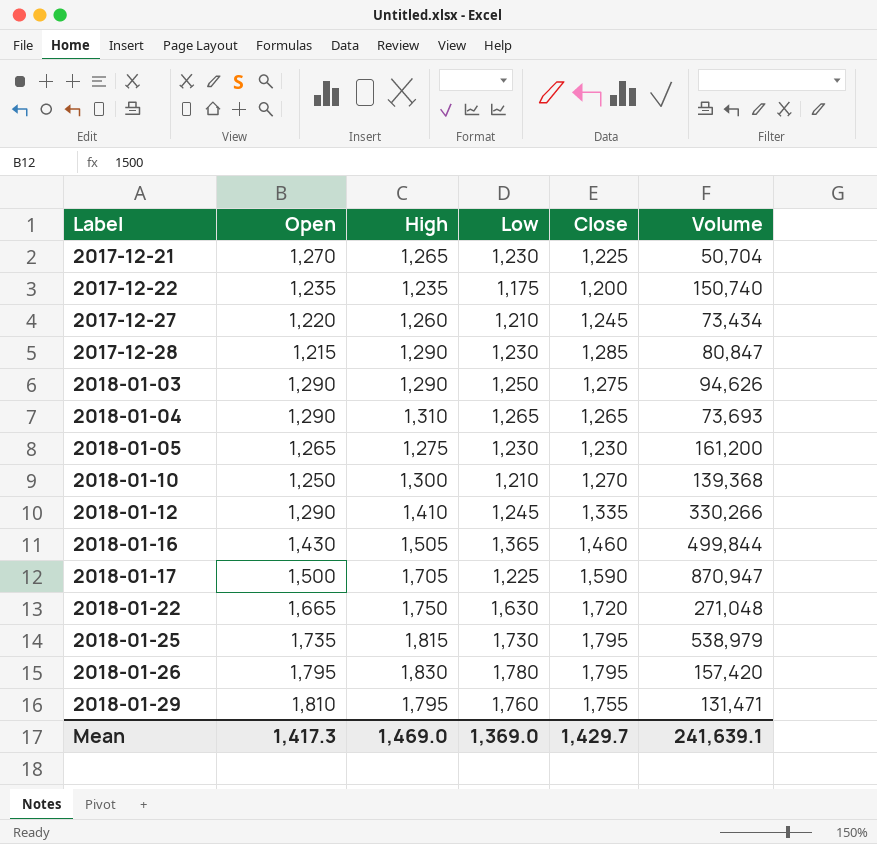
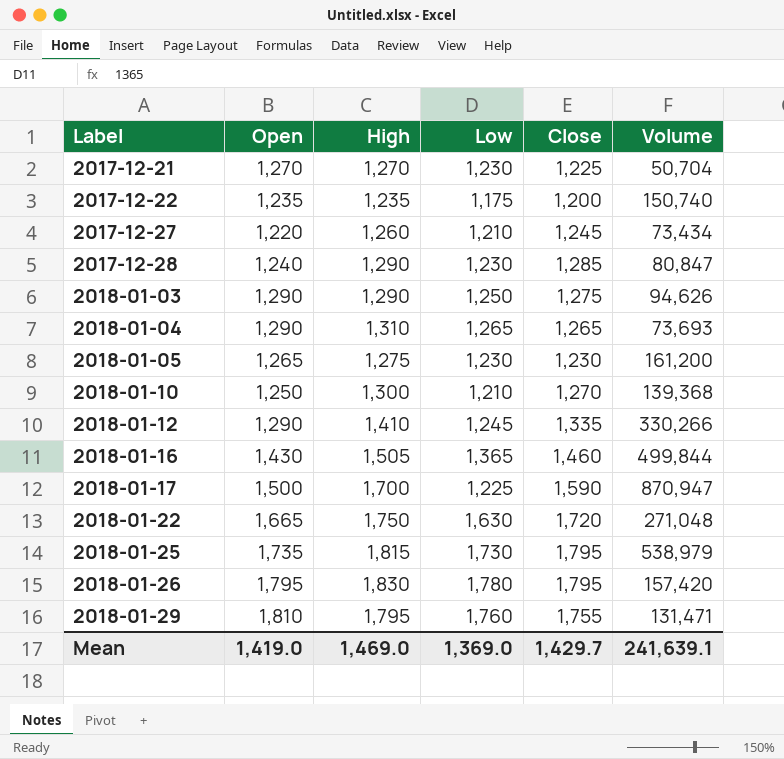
2017-12-21 | High: 1,265 -> 1,270
2017-12-28 | Open: 1,215 -> 1,240
2018-01-17 | High: 1,705 -> 1,700
Mean | Open: 1,417.3 -> 1,419.0

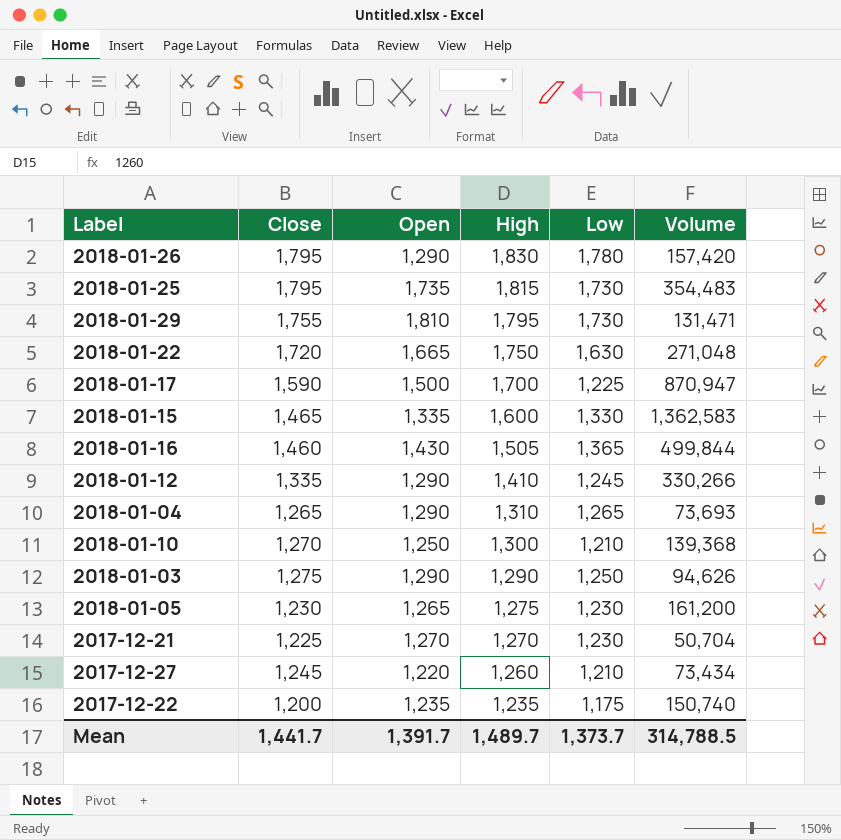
row order: Label ascending -> High descending
column Close | position: 5 -> 2
row 2017-12-28: 1,240 | 1,290 | 1,230 | 1,285 | 80,847 -> none
2018-01-26 | Open: 1,795 -> 1,290
2018-01-25 | Volume: 538,979 -> 354,483
2018-01-29 | Low: 1,760 -> 1,730
row 2018-01-15: none -> 1,465 | 1,335 | 1,600 | 1,330 | 1,362,583
Mean | Close: 1,429.7 -> 1,441.7
Mean | Open: 1,419.0 -> 1,391.7
Mean | High: 1,469.0 -> 1,489.7
Mean | Low: 1,369.0 -> 1,373.7
Mean | Volume: 241,639.1 -> 314,788.5

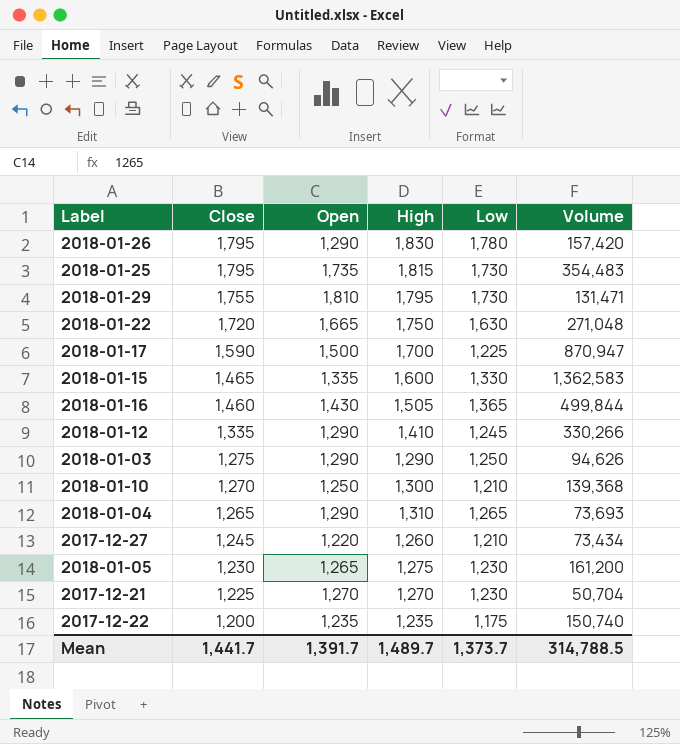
row order: High descending -> Close descending

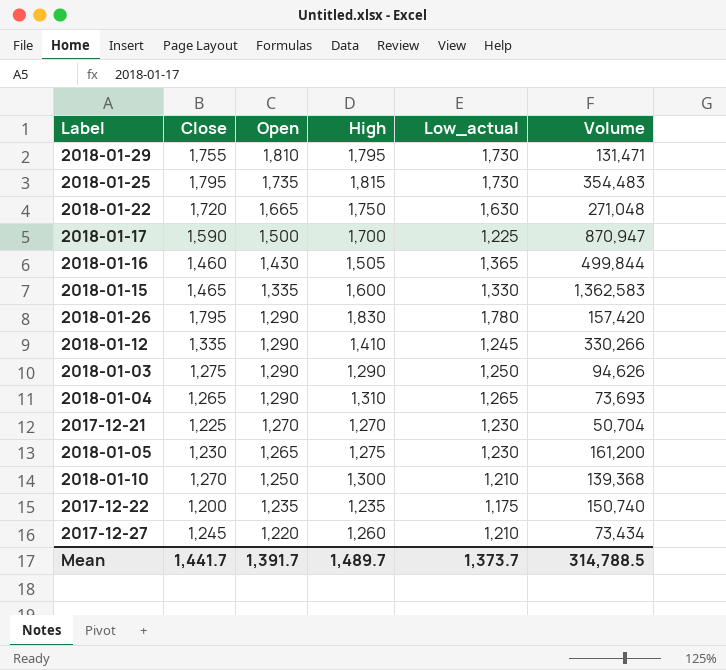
row order: Close descending -> Open descending
column name: Low -> Low_actual

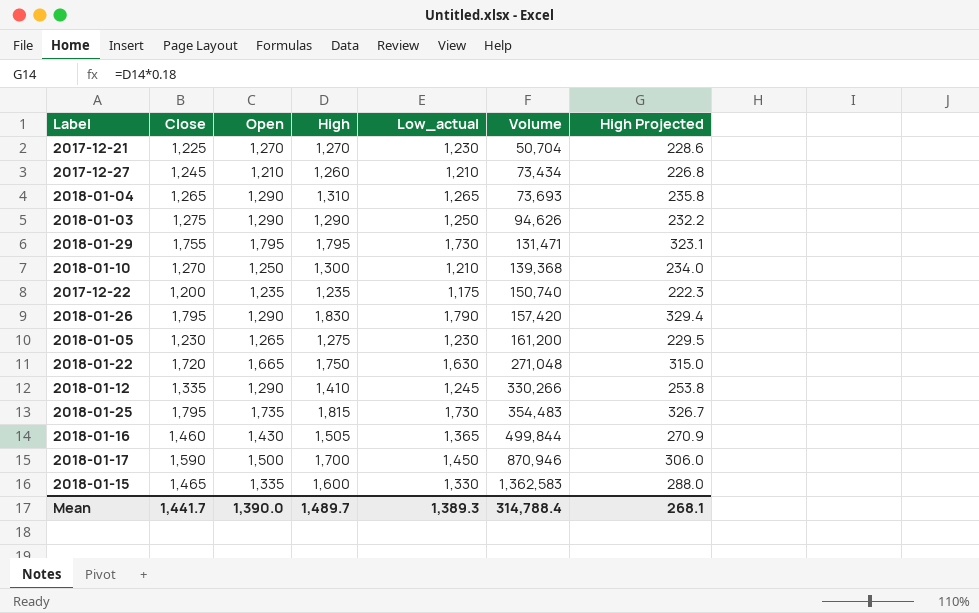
row order: Open descending -> Volume ascending
column High Projected | formula: none -> [High] * 0.18
2017-12-27 | Open: 1,220 -> 1,210
2018-01-29 | Open: 1,810 -> 1,795
2018-01-26 | Low_actual: 1,780 -> 1,790
2018-01-17 | Low_actual: 1,225 -> 1,450
2018-01-17 | Volume: 870,947 -> 870,946
Mean | Open: 1,391.7 -> 1,390.0
Mean | Low_actual: 1,373.7 -> 1,389.3
Mean | Volume: 314,788.5 -> 314,788.4

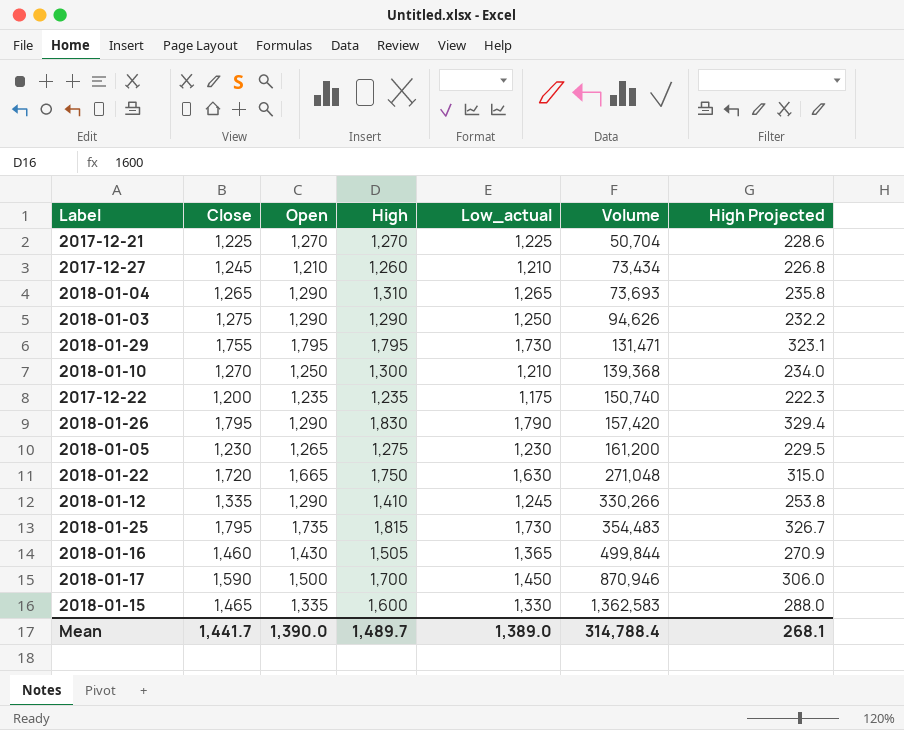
2017-12-21 | Low_actual: 1,230 -> 1,225
Mean | Low_actual: 1,389.3 -> 1,389.0

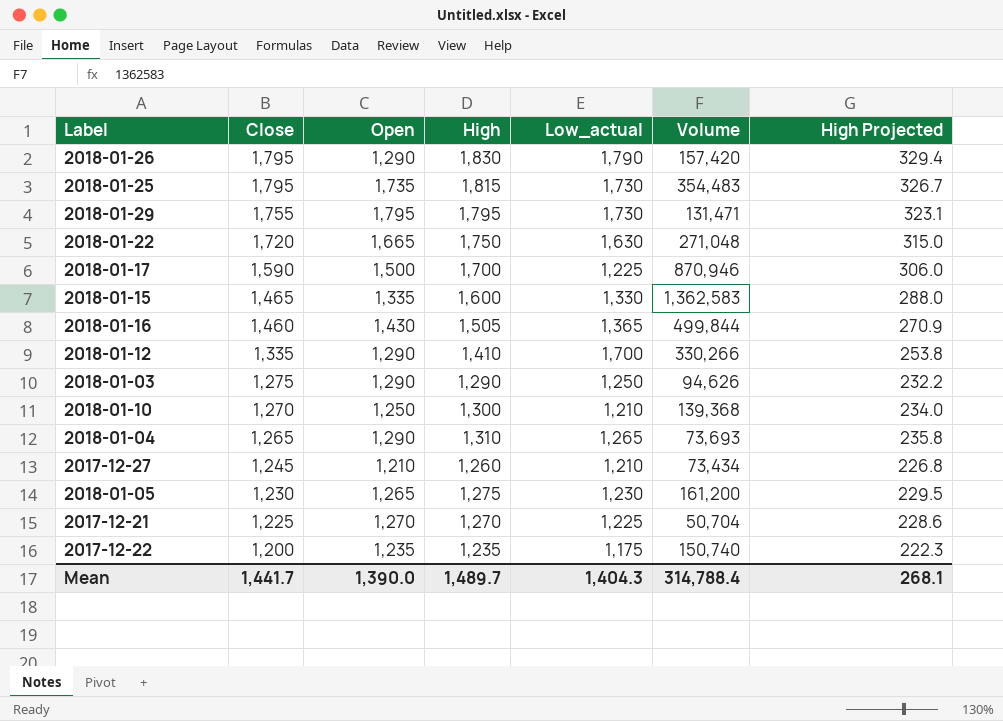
row order: Volume ascending -> Close descending
2018-01-17 | Low_actual: 1,450 -> 1,225
2018-01-12 | Low_actual: 1,245 -> 1,700
Mean | Low_actual: 1,389.0 -> 1,404.3

